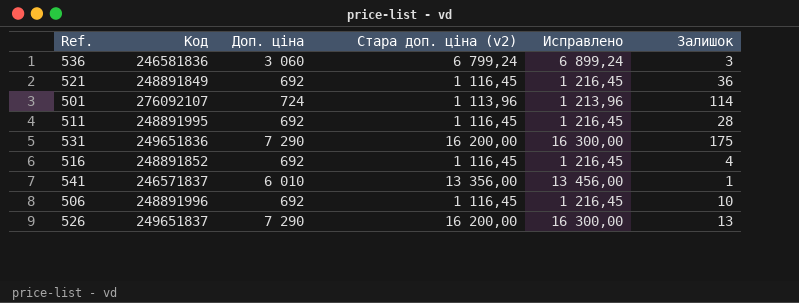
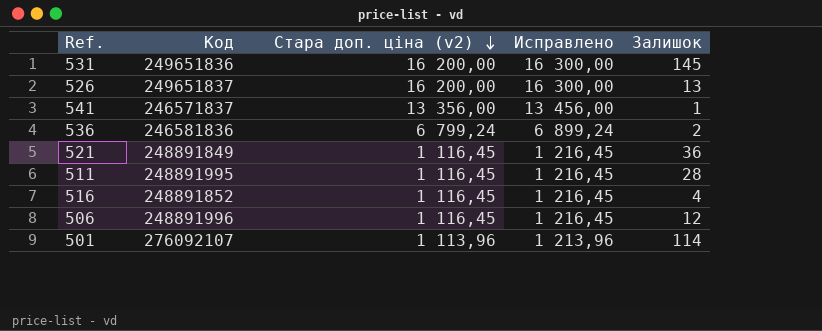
row order: none -> Стара доп. ціна (v2) descending
column Доп. ціна | position: 3 -> none
531 | Залишок: 175 -> 145
536 | Залишок: 3 -> 2
506 | Залишок: 10 -> 12

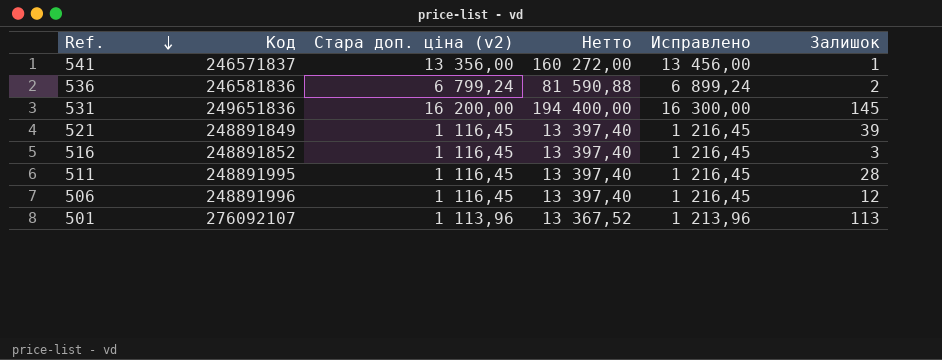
row order: Стара доп. ціна (v2) descending -> Ref. descending
column Нетто | formula: none -> [Стара доп. ціна (v2)] * 12
row 526: 249651837 | 16 200,00 | 16 300,00 | 13 -> none
521 | Залишок: 36 -> 39
516 | Залишок: 4 -> 3
501 | Залишок: 114 -> 113

